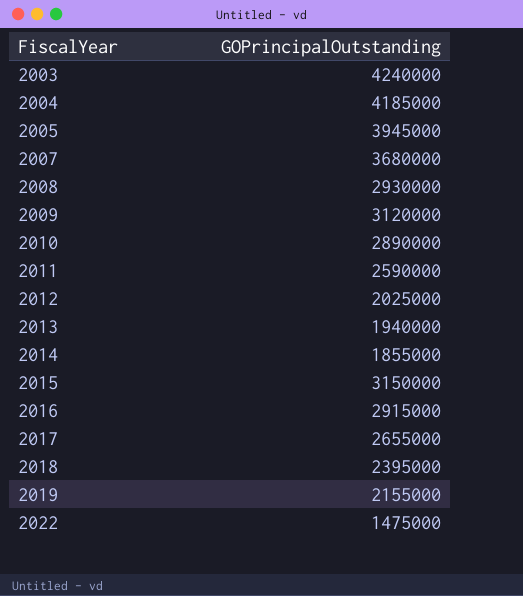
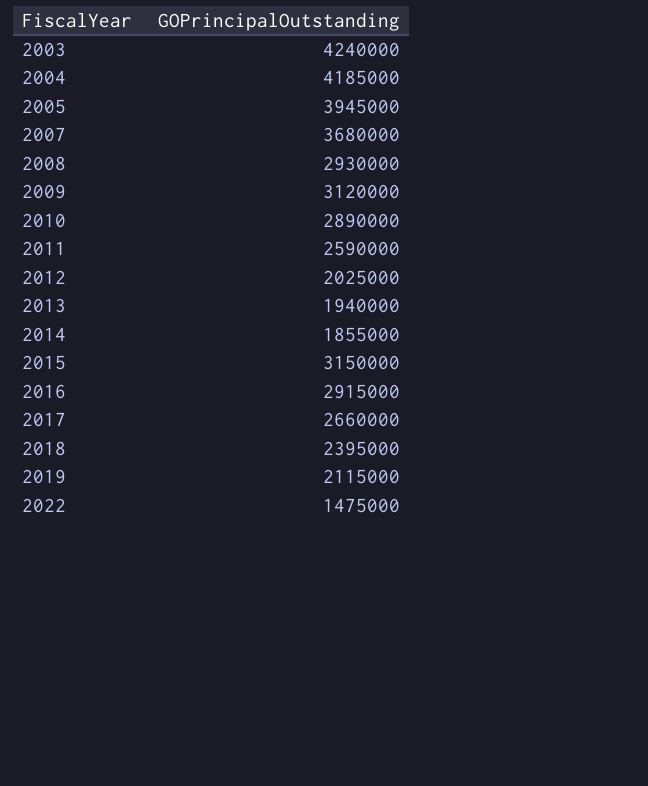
2017 | GOPrincipalOutstanding: 2655000 -> 2660000
2019 | GOPrincipalOutstanding: 2155000 -> 2115000

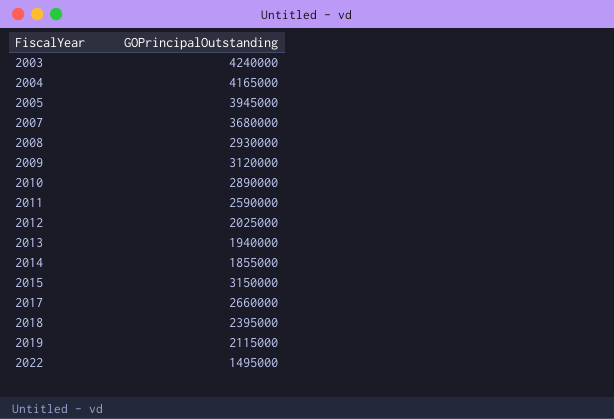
row 2016: 2915000 -> none
2004 | GOPrincipalOutstanding: 4185000 -> 4165000
2022 | GOPrincipalOutstanding: 1475000 -> 1495000

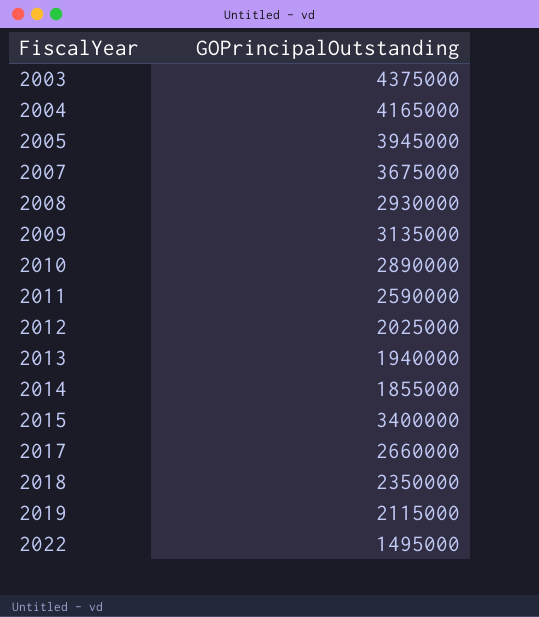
2003 | GOPrincipalOutstanding: 4240000 -> 4375000
2007 | GOPrincipalOutstanding: 3680000 -> 3675000
2009 | GOPrincipalOutstanding: 3120000 -> 3135000
2015 | GOPrincipalOutstanding: 3150000 -> 3400000
2018 | GOPrincipalOutstanding: 2395000 -> 2350000

